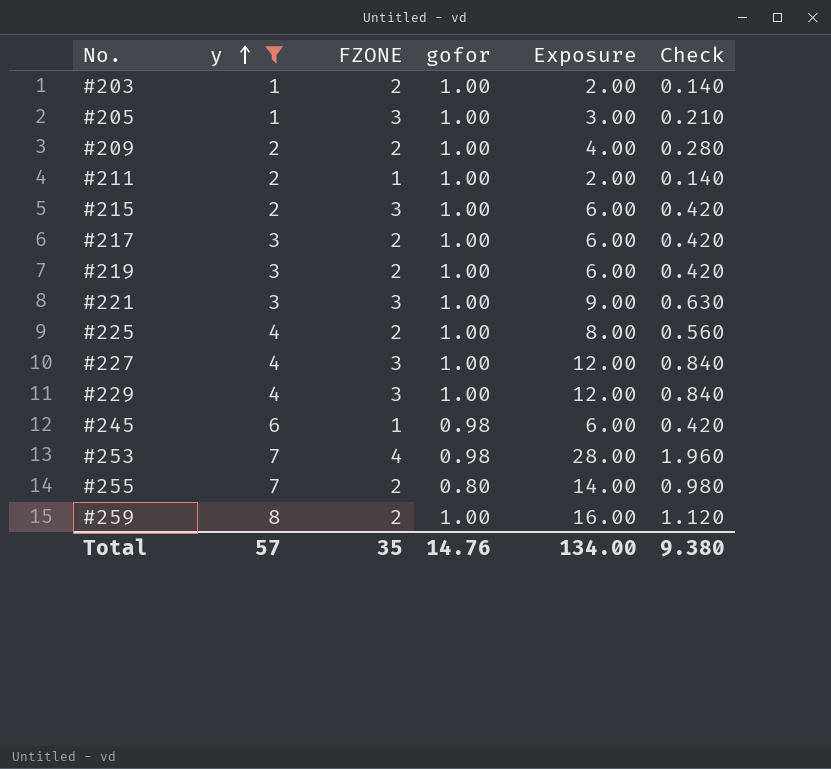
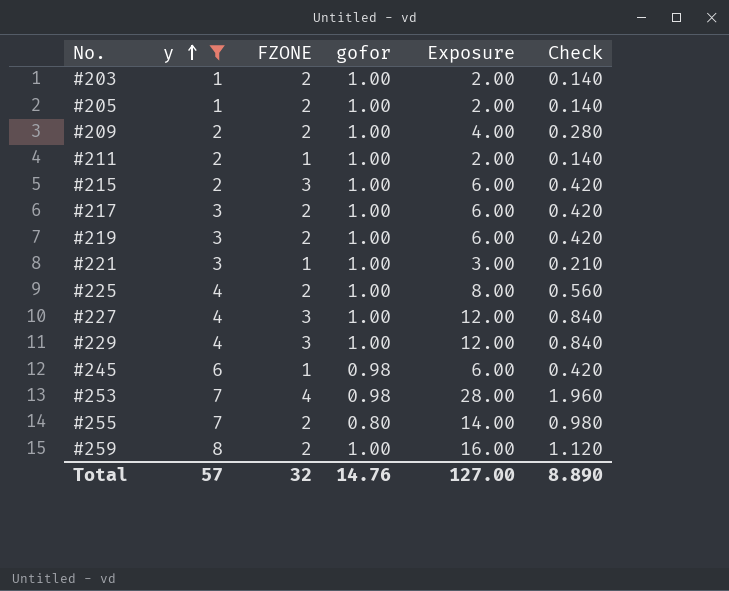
#205 | FZONE: 3 -> 2
#205 | Exposure: 3.00 -> 2.00
#205 | Check: 0.210 -> 0.140
#221 | FZONE: 3 -> 1
#221 | Exposure: 9.00 -> 3.00
#221 | Check: 0.630 -> 0.210
Total | FZONE: 35 -> 32
Total | Exposure: 134.00 -> 127.00
Total | Check: 9.380 -> 8.890

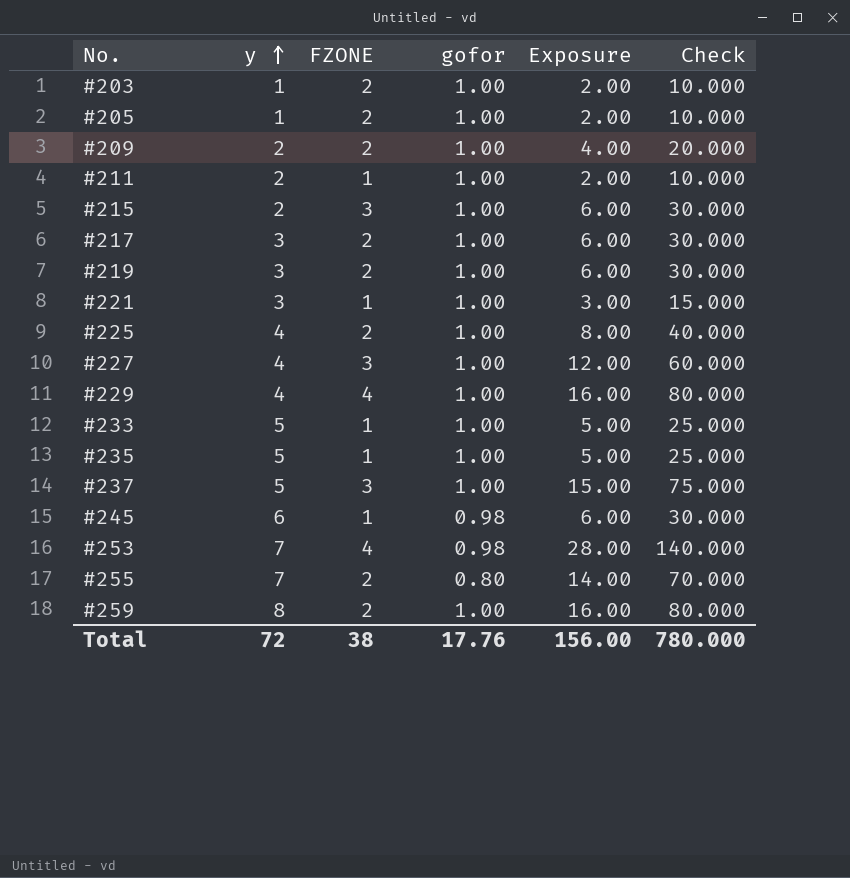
filter: y != 5 -> none
column Check | formula: [Exposure] * 0.07 -> [Exposure] * 5
#229 | FZONE: 3 -> 4
#229 | Exposure: 12.00 -> 16.00
Total | y: 57 -> 72
Total | FZONE: 32 -> 38
Total | gofor: 14.76 -> 17.76
Total | Exposure: 127.00 -> 156.00
Total | Check: 8.890 -> 780.000

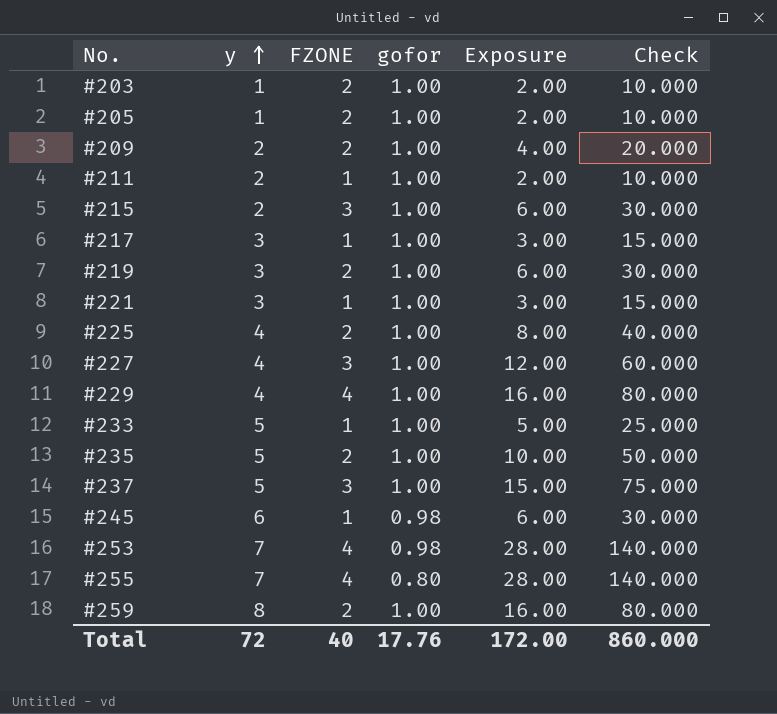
#217 | FZONE: 2 -> 1
#217 | Exposure: 6.00 -> 3.00
#217 | Check: 30.000 -> 15.000
#235 | FZONE: 1 -> 2
#235 | Exposure: 5.00 -> 10.00
#235 | Check: 25.000 -> 50.000
#255 | FZONE: 2 -> 4
#255 | Exposure: 14.00 -> 28.00
#255 | Check: 70.000 -> 140.000
Total | FZONE: 38 -> 40
Total | Exposure: 156.00 -> 172.00
Total | Check: 780.000 -> 860.000

